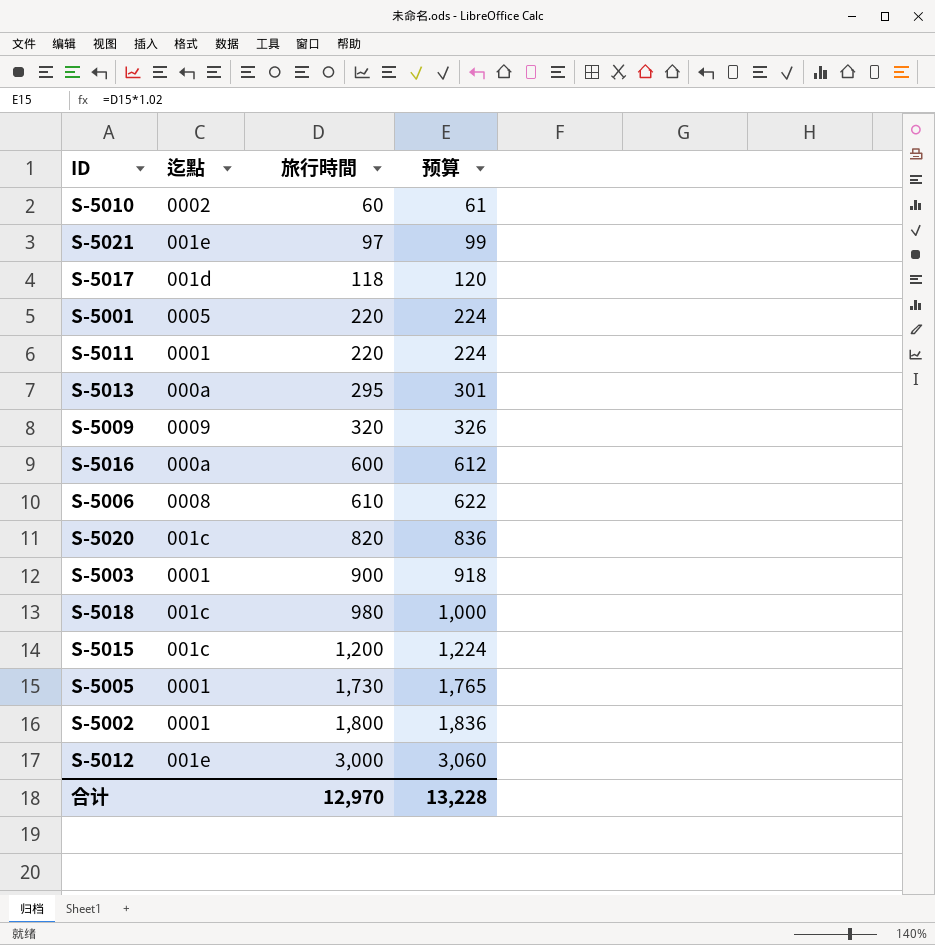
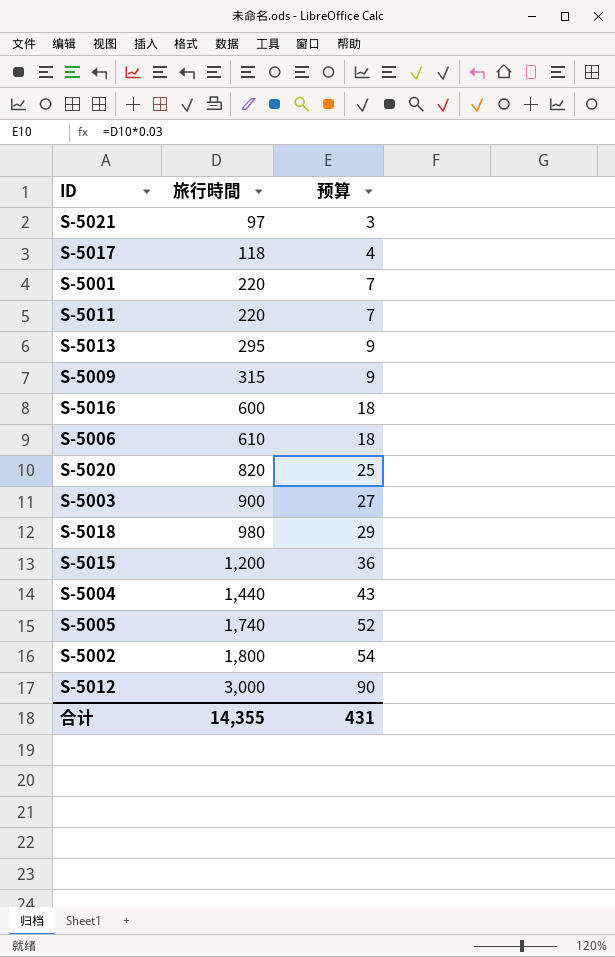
column 迄點 | position: 2 -> none
column 预算 | formula: [旅行時間] * 1.02 -> [旅行時間] * 0.03
row S-5010: 0002 | 60 | 61 -> none
S-5009 | 旅行時間: 320 -> 315
row S-5004: none -> 1,440 | 43
S-5005 | 旅行時間: 1,730 -> 1,740
合计 | 旅行時間: 12,970 -> 14,355
合计 | 预算: 13,228 -> 431

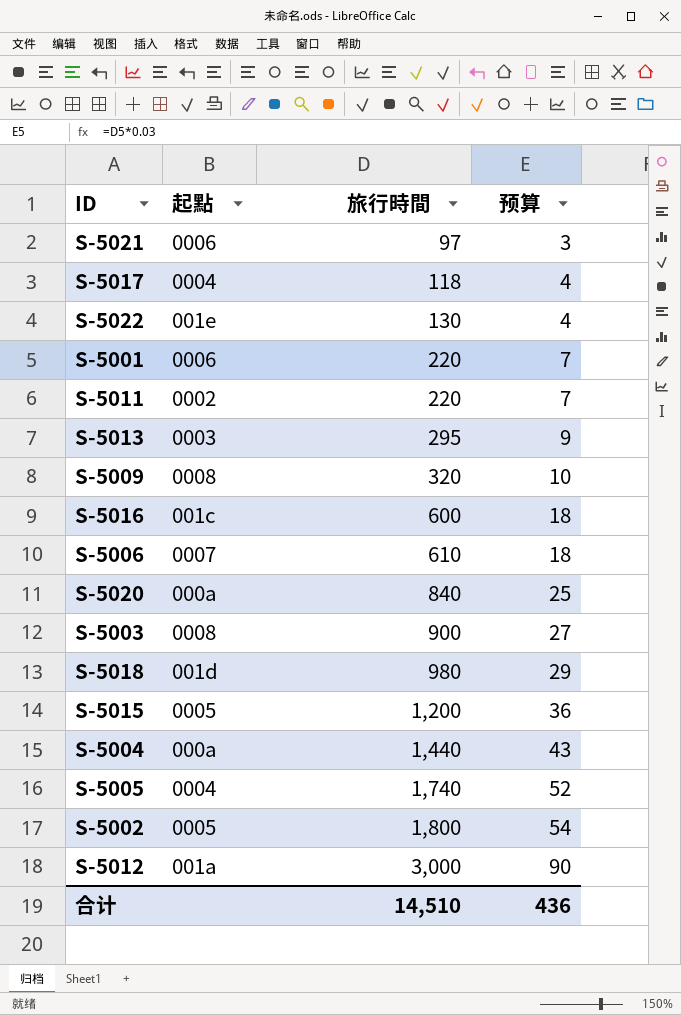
column 起點 | position: none -> 2
row S-5022: none -> 001e | 130 | 4
S-5009 | 旅行時間: 315 -> 320
S-5009 | 预算: 9 -> 10
S-5020 | 旅行時間: 820 -> 840
合计 | 旅行時間: 14,355 -> 14,510
合计 | 预算: 431 -> 436

